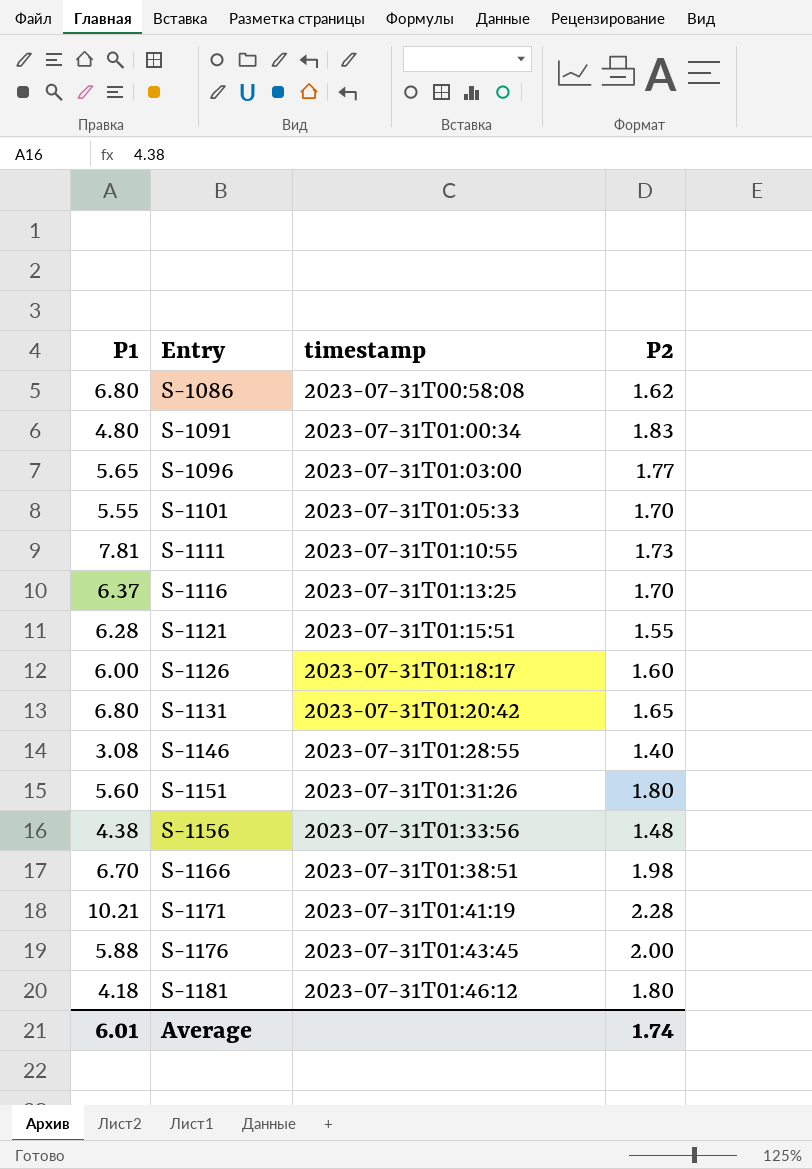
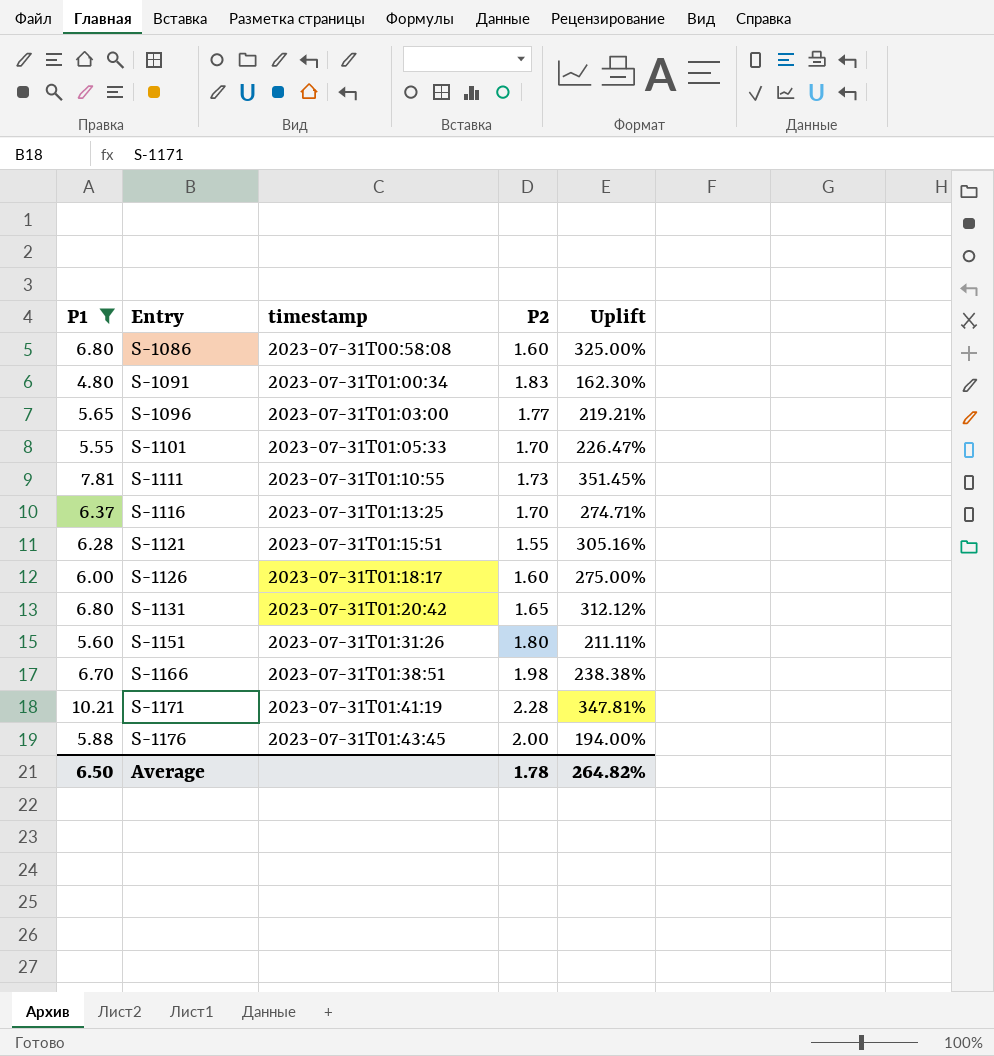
filter: none -> P1 >= 4.80
column Uplift | formula: none -> ([P1] - [P2]) / [P2]
S-1086 | P2: 1.62 -> 1.60
Average | P1: 6.01 -> 6.50
Average | P2: 1.74 -> 1.78

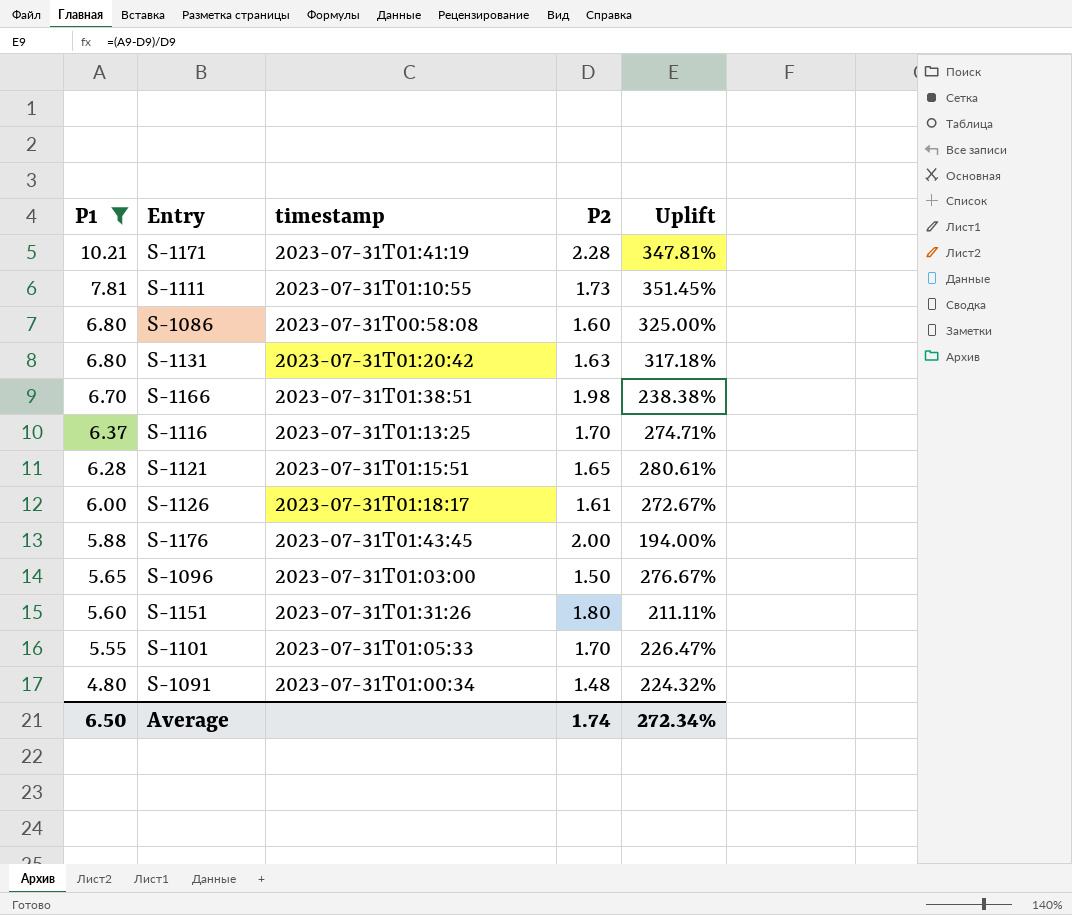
row order: Entry ascending -> P1 descending
S-1131 | P2: 1.65 -> 1.63
S-1131 | Uplift: 312.12% -> 317.18%
S-1121 | P2: 1.55 -> 1.65
S-1121 | Uplift: 305.16% -> 280.61%
S-1126 | P2: 1.60 -> 1.61
S-1126 | Uplift: 275.00% -> 272.67%
S-1096 | P2: 1.77 -> 1.50
S-1096 | Uplift: 219.21% -> 276.67%
S-1091 | P2: 1.83 -> 1.48
S-1091 | Uplift: 162.30% -> 224.32%
Average | P2: 1.78 -> 1.74
Average | Uplift: 264.82% -> 272.34%

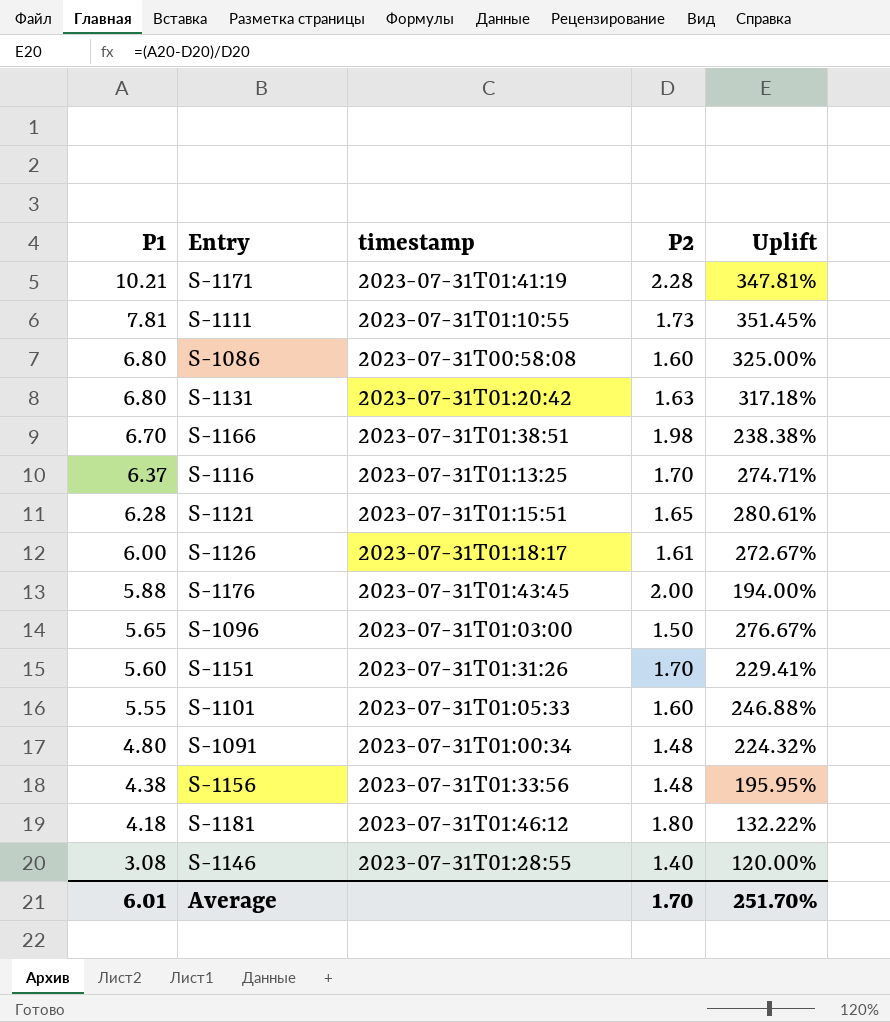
filter: P1 >= 4.80 -> none
S-1151 | P2: 1.80 -> 1.70
S-1151 | Uplift: 211.11% -> 229.41%
S-1101 | P2: 1.70 -> 1.60
S-1101 | Uplift: 226.47% -> 246.88%
Average | P1: 6.50 -> 6.01
Average | P2: 1.74 -> 1.70
Average | Uplift: 272.34% -> 251.70%

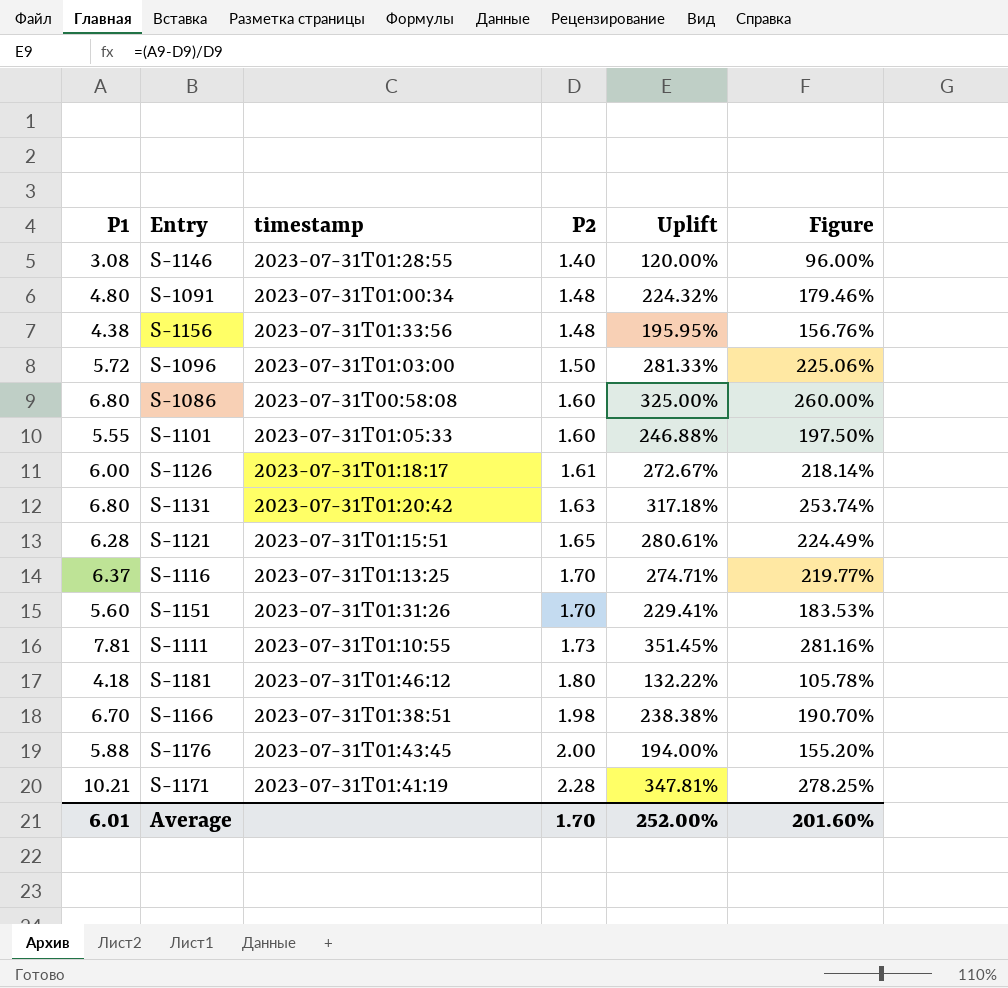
row order: P1 descending -> P2 ascending
column Figure | formula: none -> [Uplift] * 0.8
S-1096 | P1: 5.65 -> 5.72
S-1096 | Uplift: 276.67% -> 281.33%
Average | Uplift: 251.70% -> 252.00%

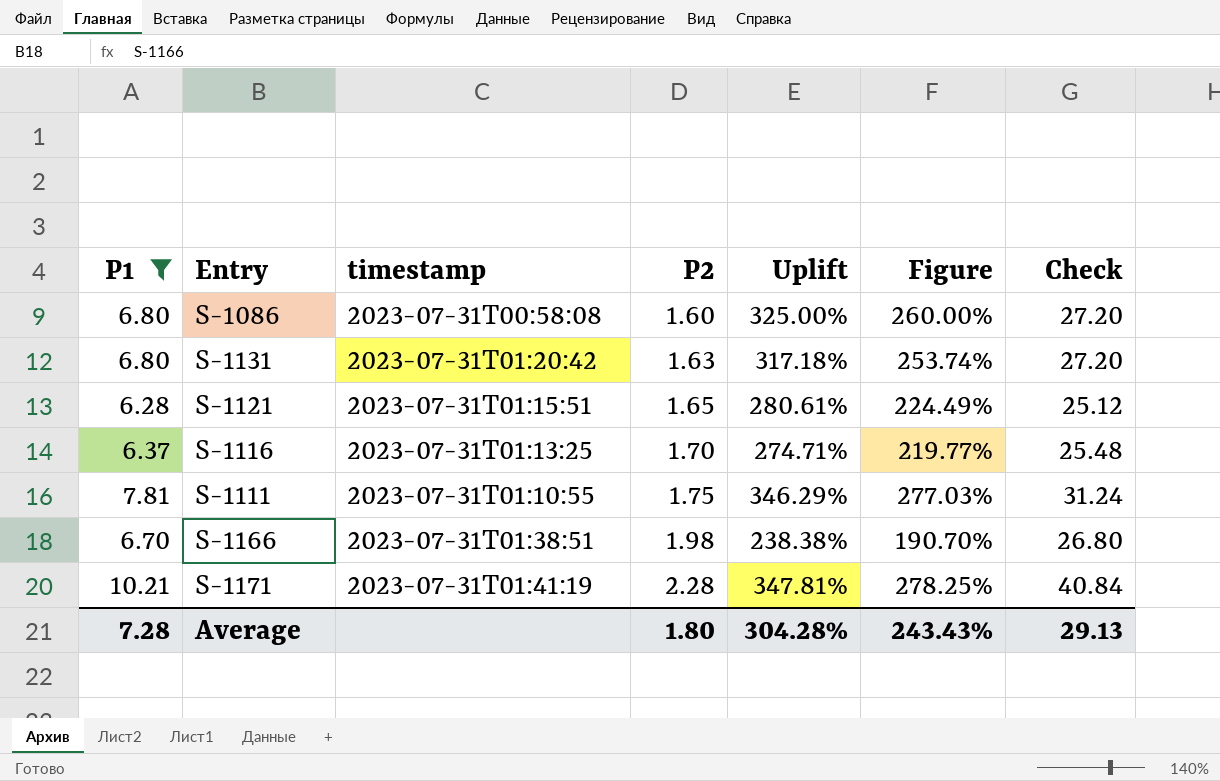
filter: none -> P1 >= 6.28
column Check | formula: none -> [P1] * 4
S-1111 | P2: 1.73 -> 1.75
S-1111 | Uplift: 351.45% -> 346.29%
S-1111 | Figure: 281.16% -> 277.03%
Average | P1: 6.01 -> 7.28
Average | P2: 1.70 -> 1.80
Average | Uplift: 252.00% -> 304.28%
Average | Figure: 201.60% -> 243.43%

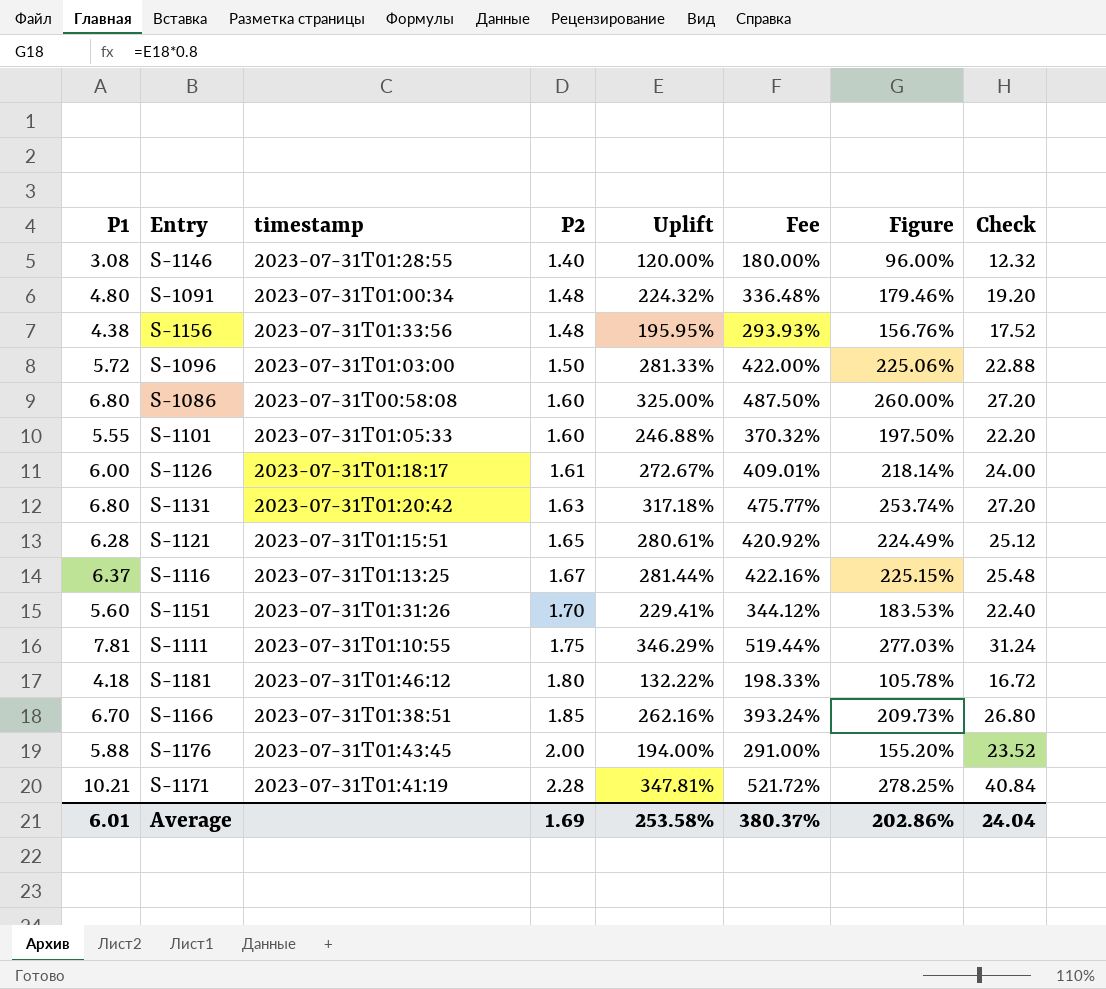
filter: P1 >= 6.28 -> none
column Fee | formula: none -> [Uplift] * 1.5
S-1116 | P2: 1.70 -> 1.67
S-1116 | Uplift: 274.71% -> 281.44%
S-1116 | Figure: 219.77% -> 225.15%
S-1166 | P2: 1.98 -> 1.85
S-1166 | Uplift: 238.38% -> 262.16%
S-1166 | Figure: 190.70% -> 209.73%
Average | P1: 7.28 -> 6.01
Average | P2: 1.80 -> 1.69
Average | Uplift: 304.28% -> 253.58%
Average | Figure: 243.43% -> 202.86%
Average | Check: 29.13 -> 24.04

